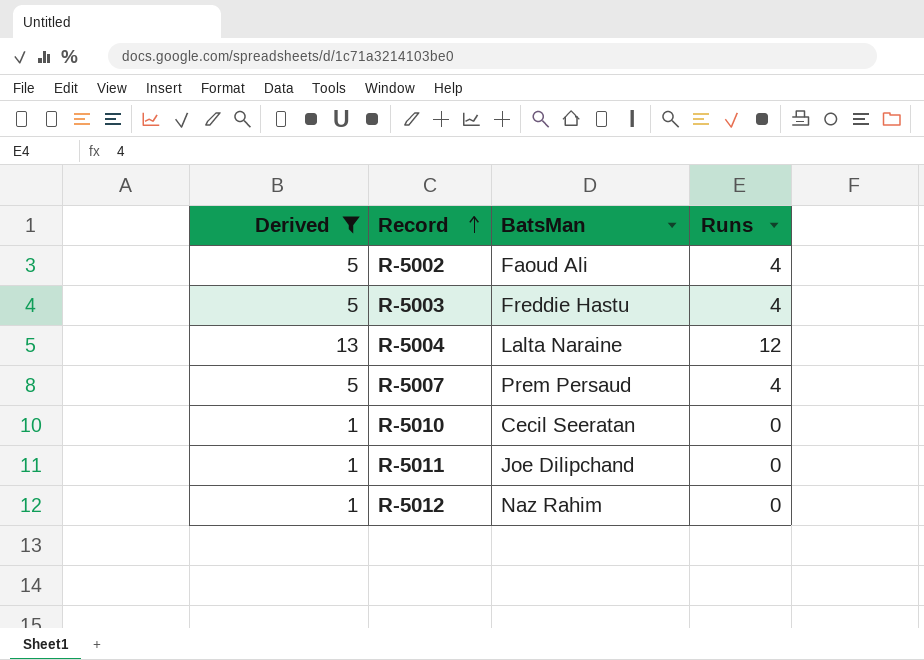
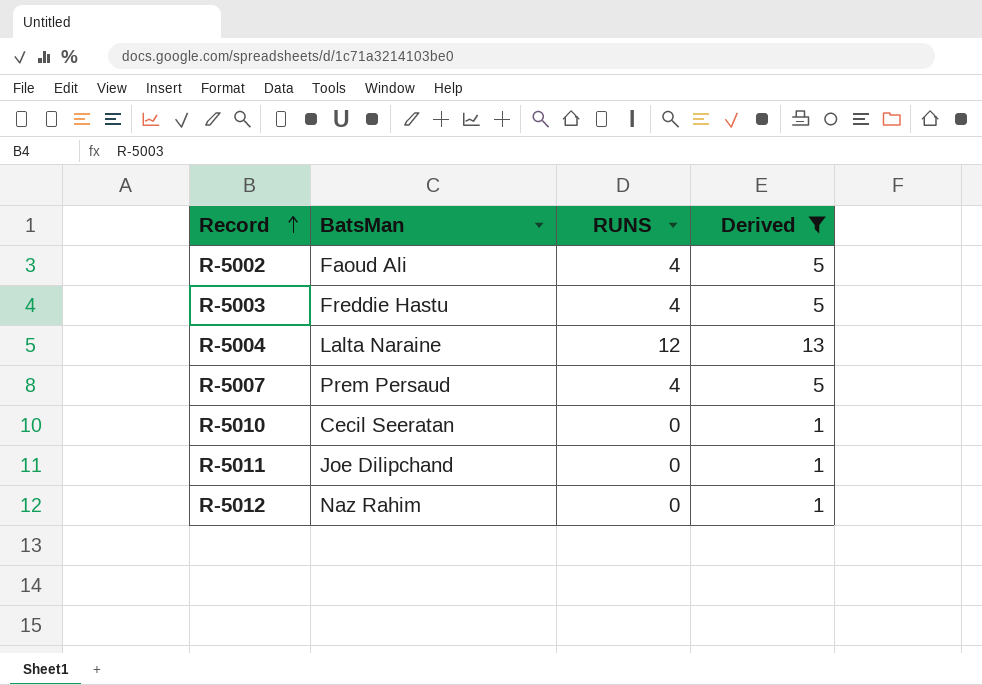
column name: Runs -> RUNS
column Derived | position: 1 -> 4

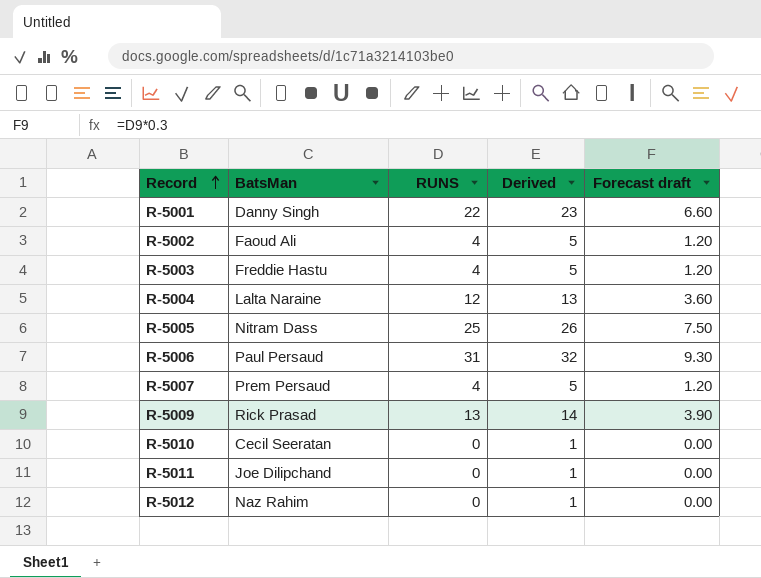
filter: Derived <= 13 -> none
column Forecast draft | formula: none -> [RUNS] * 0.3

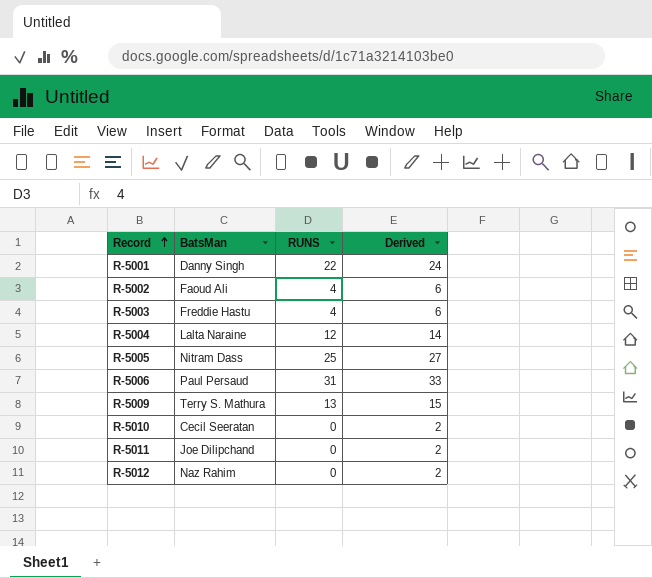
column Forecast draft | formula: [RUNS] * 0.3 -> none
column Derived | formula: [RUNS] + 1 -> [RUNS] + 2
row R-5007: Prem Persaud | 4 | 5 | 1.20 -> none
R-5009 | BatsMan: Rick Prasad -> Terry S. Mathura

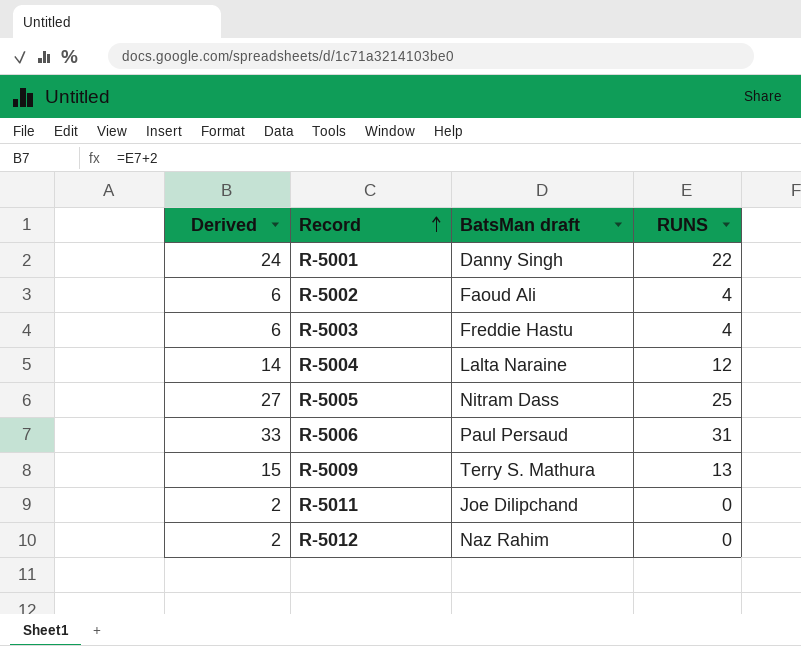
column Derived | position: 4 -> 1
column name: BatsMan -> BatsMan draft
row R-5010: Cecil Seeratan | 0 | 2 -> none

